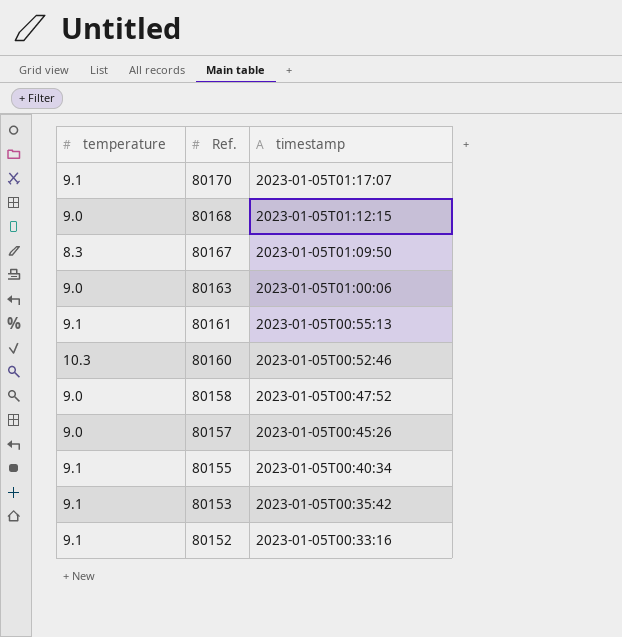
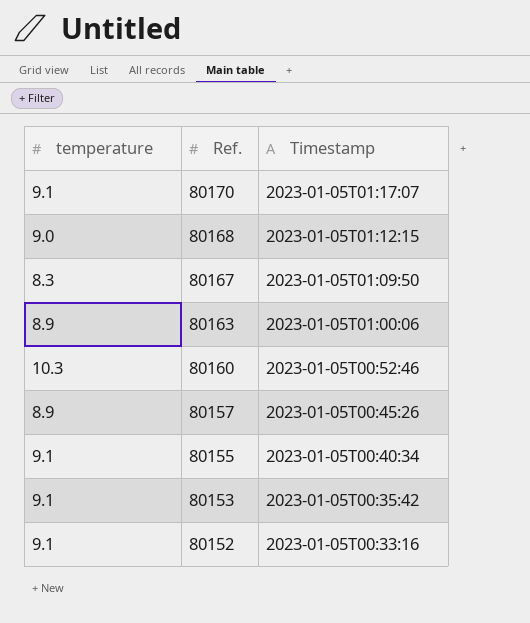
column name: timestamp -> Timestamp
row 80161: 9.1 | 2023-01-05T00:55:13 -> none
row 80158: 9.0 | 2023-01-05T00:47:52 -> none
80163 | temperature: 9.0 -> 8.9
80157 | temperature: 9.0 -> 8.9

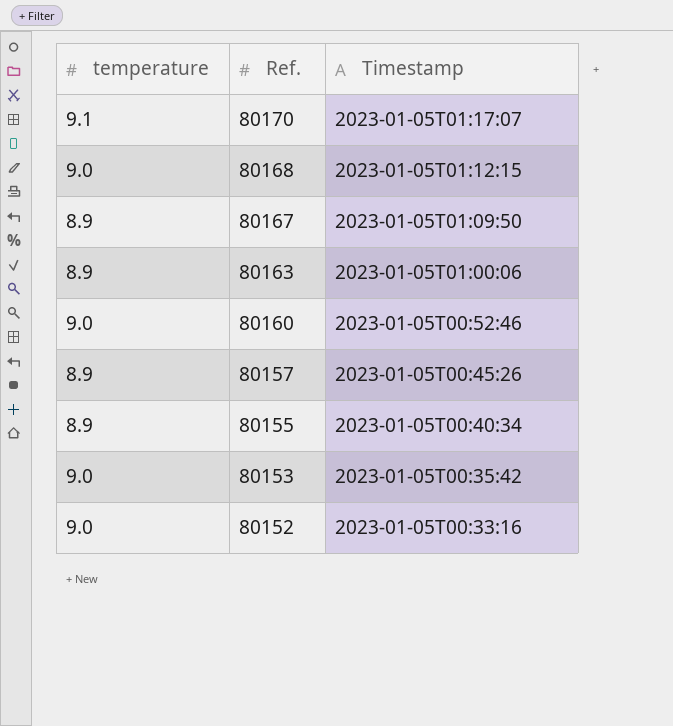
80167 | temperature: 8.3 -> 8.9
80160 | temperature: 10.3 -> 9.0
80155 | temperature: 9.1 -> 8.9
80153 | temperature: 9.1 -> 9.0
80152 | temperature: 9.1 -> 9.0

